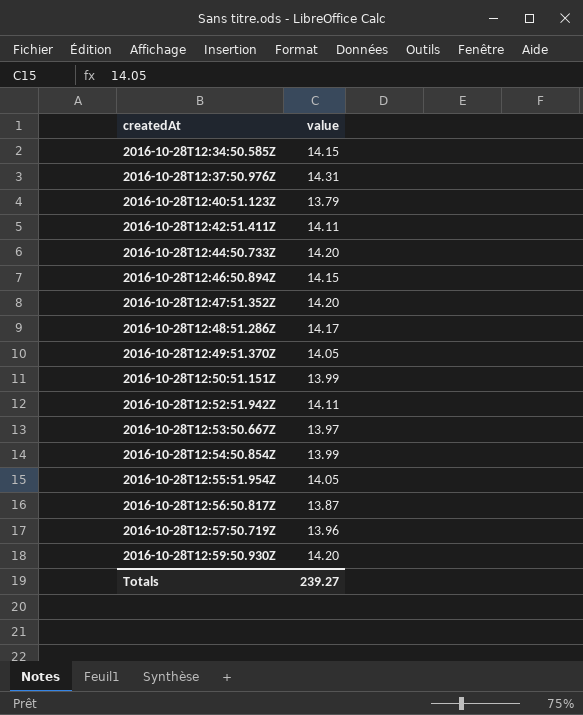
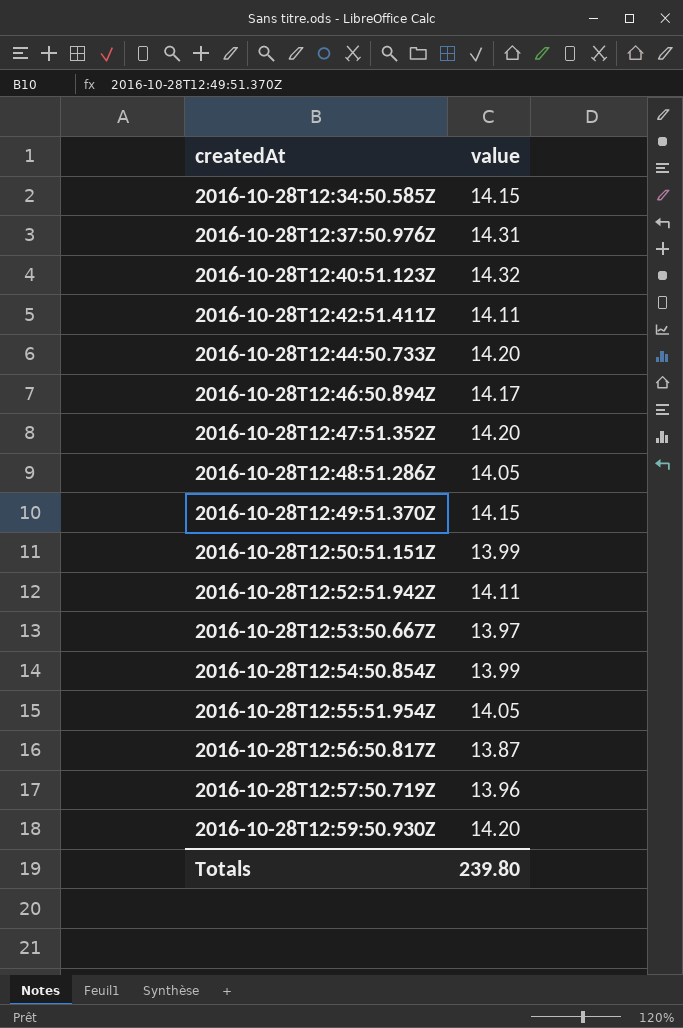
2016-10-28T12:40:51.123Z | value: 13.79 -> 14.32
2016-10-28T12:46:50.894Z | value: 14.15 -> 14.17
2016-10-28T12:48:51.286Z | value: 14.17 -> 14.05
2016-10-28T12:49:51.370Z | value: 14.05 -> 14.15
Totals | value: 239.27 -> 239.80

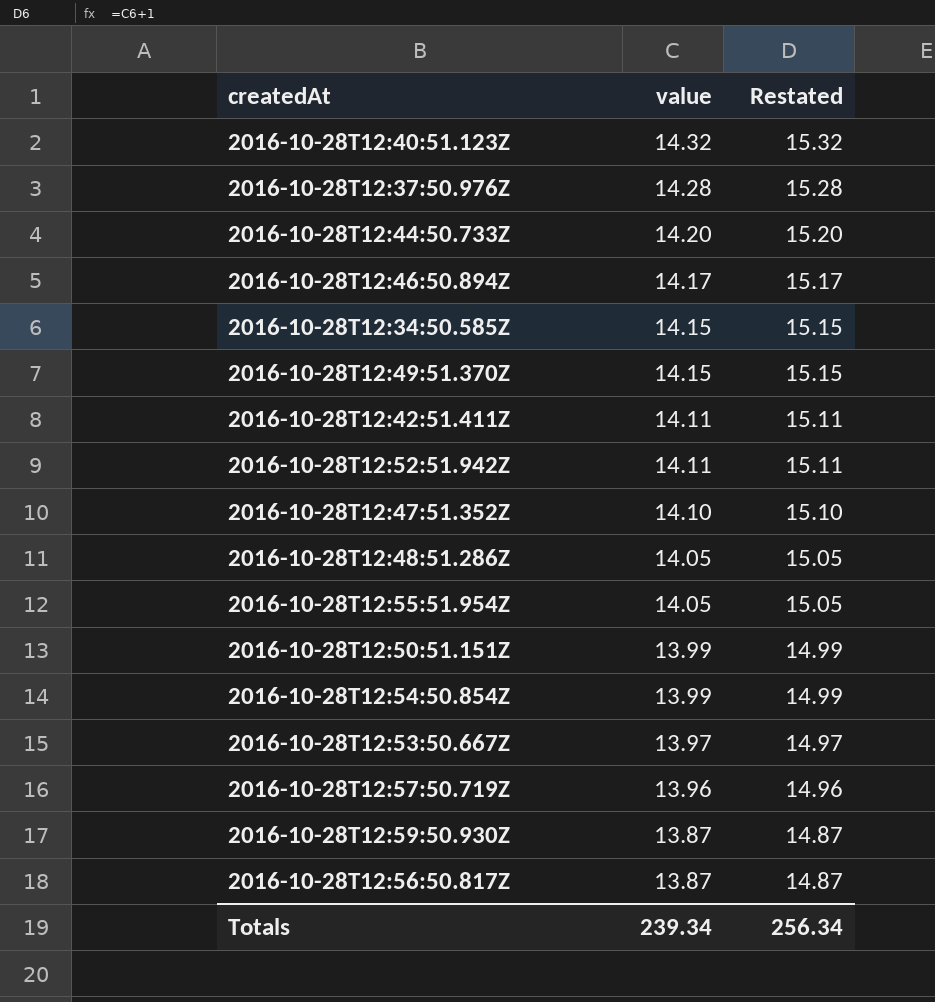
row order: createdAt ascending -> value descending
column Restated | formula: none -> [value] + 1
2016-10-28T12:37:50.976Z | value: 14.31 -> 14.28
2016-10-28T12:47:51.352Z | value: 14.20 -> 14.10
2016-10-28T12:59:50.930Z | value: 14.20 -> 13.87
Totals | value: 239.80 -> 239.34

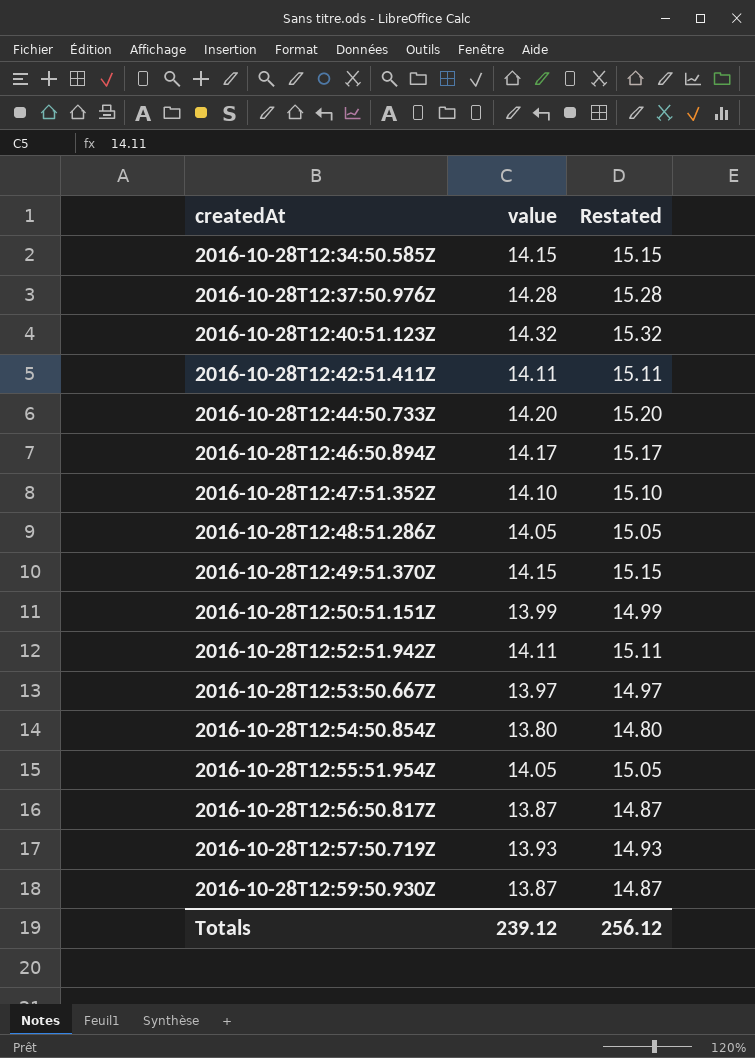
row order: value descending -> createdAt ascending
2016-10-28T12:54:50.854Z | value: 13.99 -> 13.80
2016-10-28T12:54:50.854Z | Restated: 14.99 -> 14.80
2016-10-28T12:57:50.719Z | value: 13.96 -> 13.93
2016-10-28T12:57:50.719Z | Restated: 14.96 -> 14.93
Totals | value: 239.34 -> 239.12
Totals | Restated: 256.34 -> 256.12

